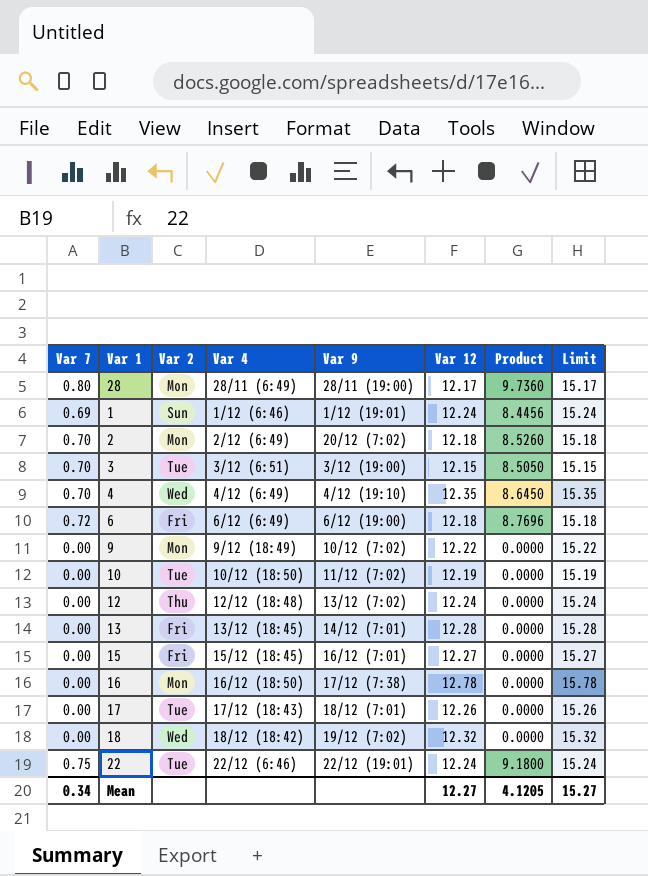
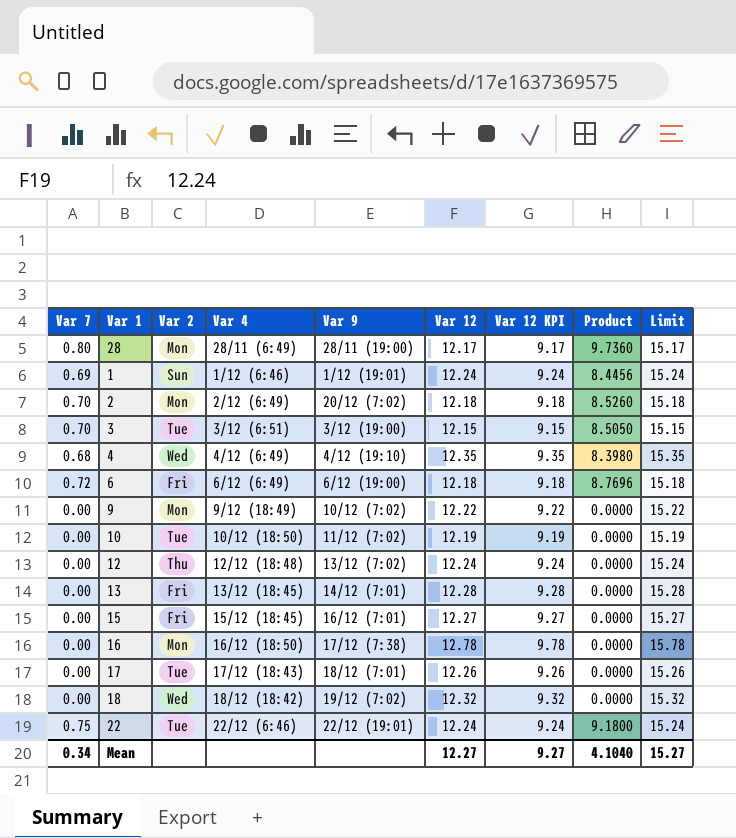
column Var 12 KPI | formula: none -> [Var 12] - 3
4 | Var 7: 0.70 -> 0.68
4 | Product: 8.6450 -> 8.3980
Mean | Product: 4.1205 -> 4.1040

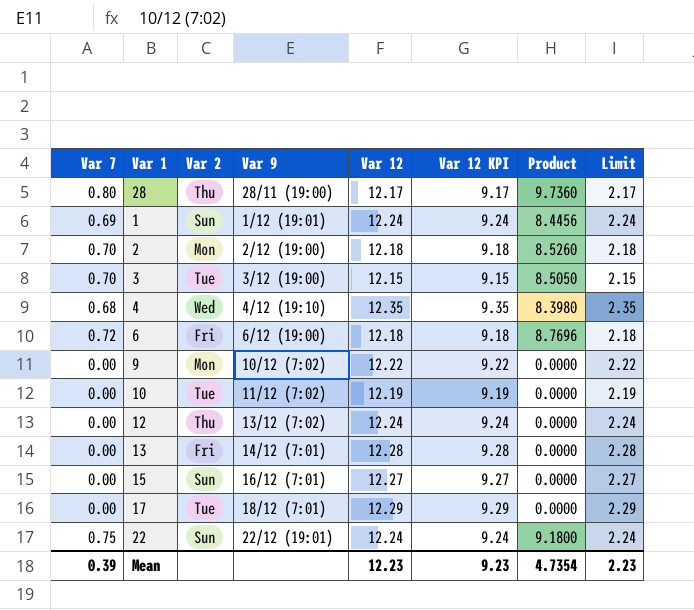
column Var 4 | position: 4 -> none
column Limit | formula: [Var 12] + 3 -> [Var 12] - 10
row 16: 0.00 | Mon | 16/12 (18:50) | 17/12 (7:38) | 12.78 | 9.78 | 0.0000 | 15.78 -> none
row 18: 0.00 | Wed | 18/12 (18:42) | 19/12 (7:02) | 12.32 | 9.32 | 0.0000 | 15.32 -> none
28 | Var 2: Mon -> Thu
2 | Var 9: 20/12 (7:02) -> 2/12 (19:00)
15 | Var 2: Fri -> Sun
17 | Var 12: 12.26 -> 12.29
17 | Var 12 KPI: 9.26 -> 9.29
22 | Var 2: Tue -> Sun
Mean | Var 7: 0.34 -> 0.39
Mean | Var 12: 12.27 -> 12.23
Mean | Var 12 KPI: 9.27 -> 9.23
Mean | Product: 4.1040 -> 4.7354
Mean | Limit: 15.27 -> 2.23

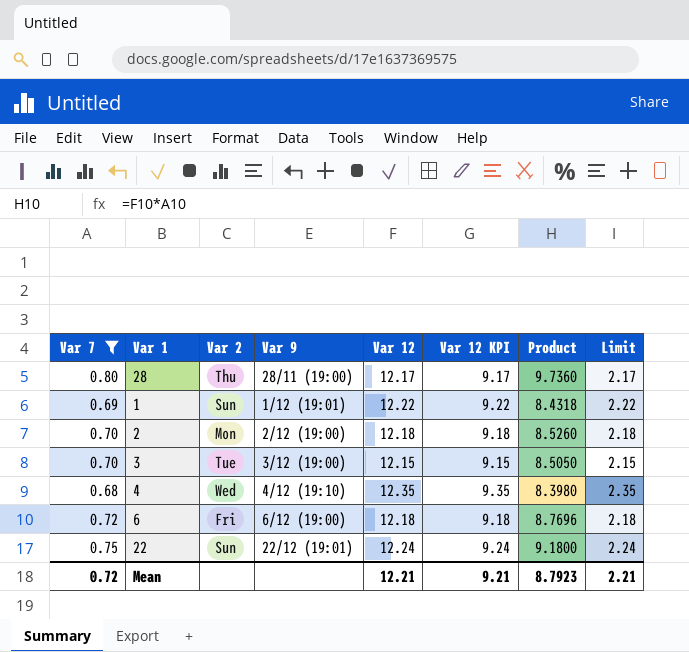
filter: none -> Var 7 != 0.00
1 | Var 12: 12.24 -> 12.22
1 | Var 12 KPI: 9.24 -> 9.22
1 | Product: 8.4456 -> 8.4318
1 | Limit: 2.24 -> 2.22
Mean | Var 7: 0.39 -> 0.72
Mean | Var 12: 12.23 -> 12.21
Mean | Var 12 KPI: 9.23 -> 9.21
Mean | Product: 4.7354 -> 8.7923
Mean | Limit: 2.23 -> 2.21

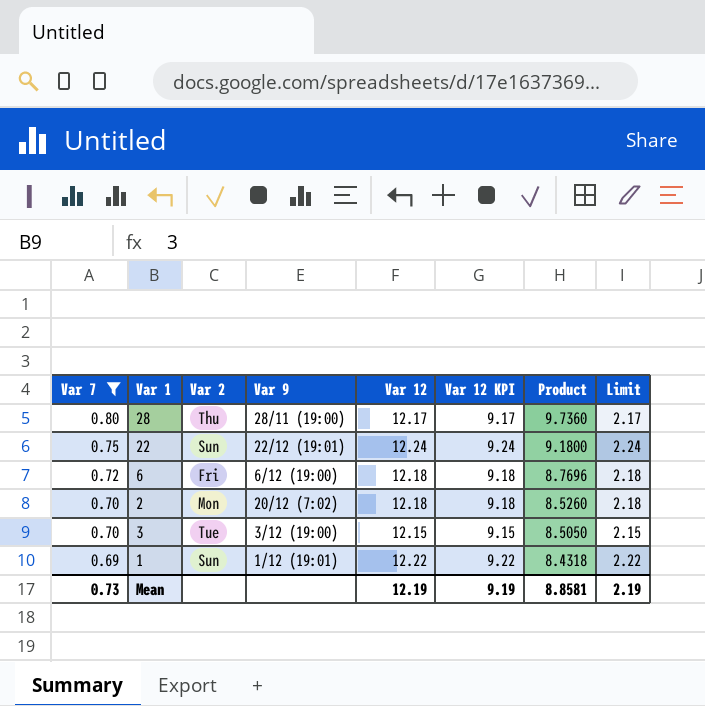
row order: none -> Var 7 descending
row 4: 0.68 | Wed | 4/12 (19:10) | 12.35 | 9.35 | 8.3980 | 2.35 -> none
2 | Var 9: 2/12 (19:00) -> 20/12 (7:02)
Mean | Var 7: 0.72 -> 0.73
Mean | Var 12: 12.21 -> 12.19
Mean | Var 12 KPI: 9.21 -> 9.19
Mean | Product: 8.7923 -> 8.8581
Mean | Limit: 2.21 -> 2.19

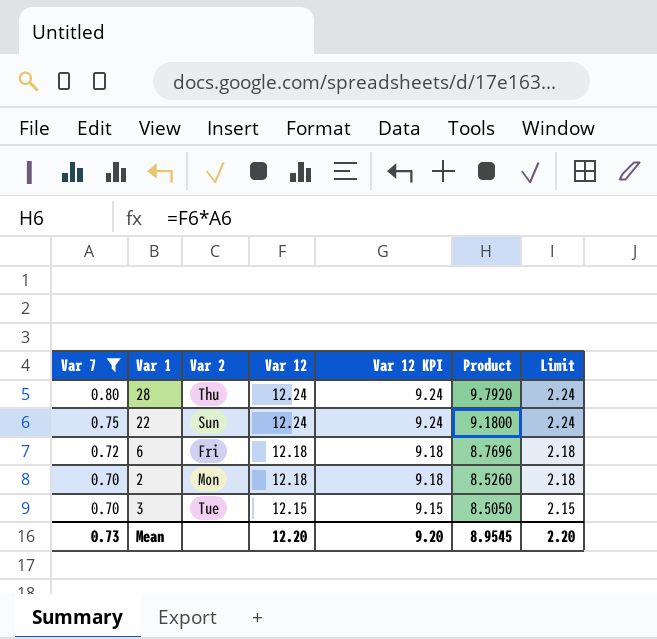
column Var 9 | position: 4 -> none
row 1: 0.69 | Sun | 1/12 (19:01) | 12.22 | 9.22 | 8.4318 | 2.22 -> none
28 | Var 12: 12.17 -> 12.24
28 | Var 12 KPI: 9.17 -> 9.24
28 | Product: 9.7360 -> 9.7920
28 | Limit: 2.17 -> 2.24
Mean | Var 12: 12.19 -> 12.20
Mean | Var 12 KPI: 9.19 -> 9.20
Mean | Product: 8.8581 -> 8.9545
Mean | Limit: 2.19 -> 2.20

